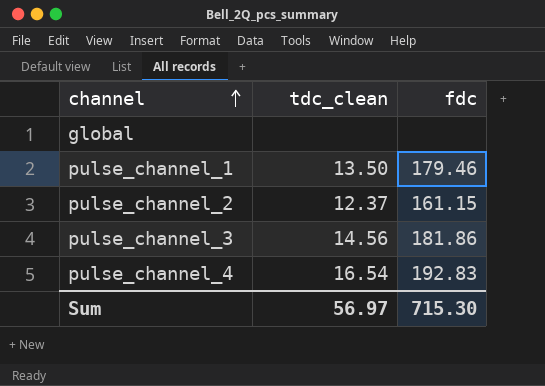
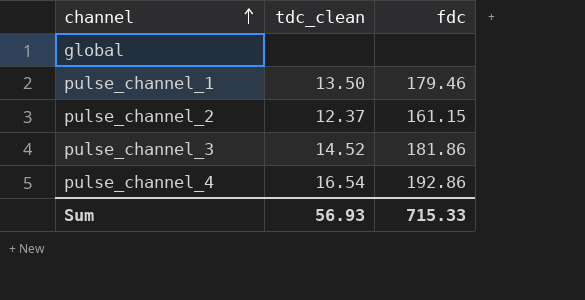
pulse_channel_3 | tdc_clean: 14.56 -> 14.52
pulse_channel_4 | fdc: 192.83 -> 192.86
Sum | tdc_clean: 56.97 -> 56.93
Sum | fdc: 715.30 -> 715.33

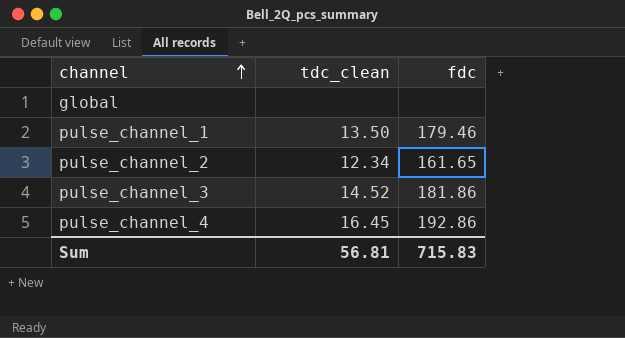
pulse_channel_2 | tdc_clean: 12.37 -> 12.34
pulse_channel_2 | fdc: 161.15 -> 161.65
pulse_channel_4 | tdc_clean: 16.54 -> 16.45
Sum | tdc_clean: 56.93 -> 56.81
Sum | fdc: 715.33 -> 715.83

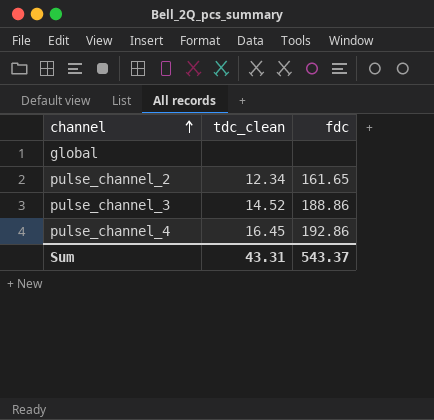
row pulse_channel_1: 13.50 | 179.46 -> none
pulse_channel_3 | fdc: 181.86 -> 188.86
Sum | tdc_clean: 56.81 -> 43.31
Sum | fdc: 715.83 -> 543.37

